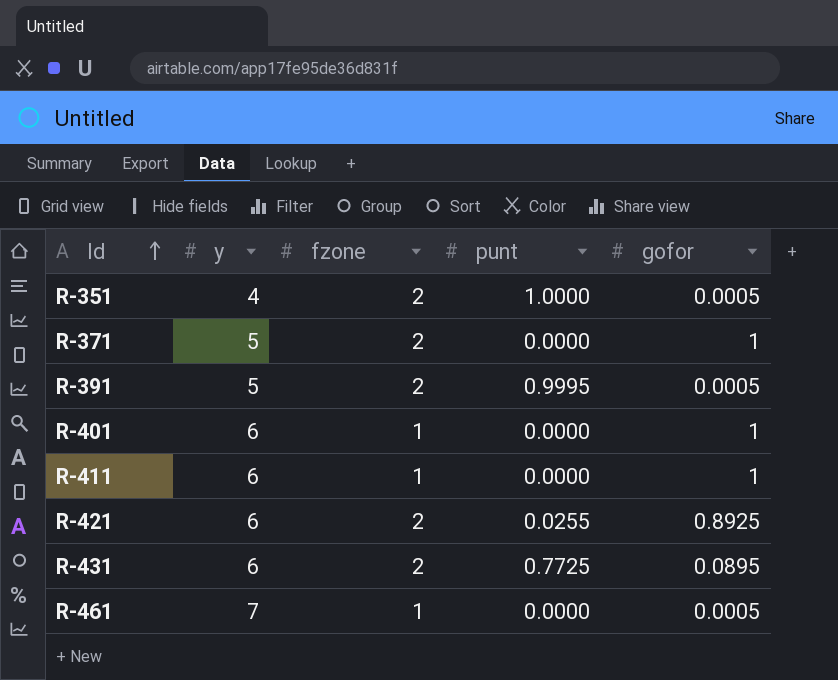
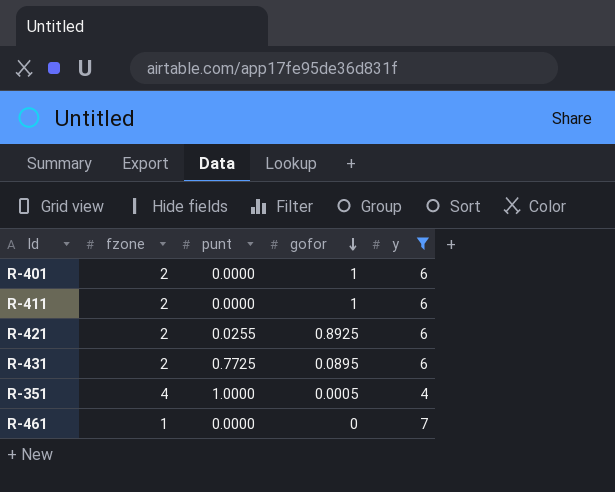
filter: none -> y != 5
row order: Id ascending -> gofor descending
column y | position: 2 -> 5
R-401 | fzone: 1 -> 2
R-411 | fzone: 1 -> 2
R-351 | fzone: 2 -> 4
R-461 | gofor: 0.0005 -> 0

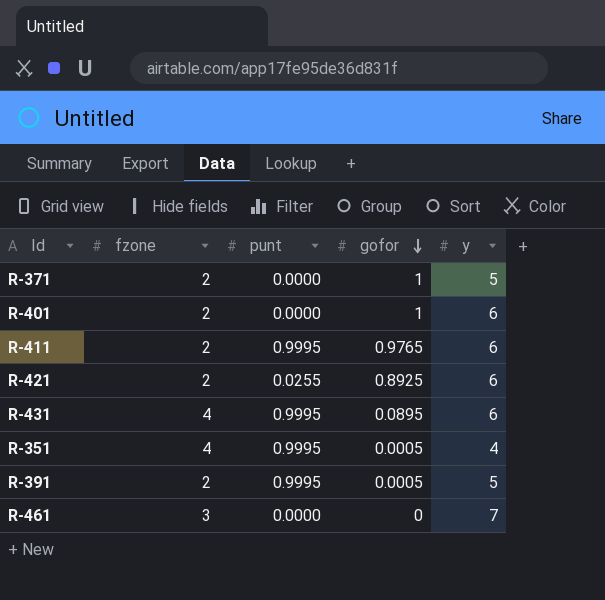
filter: y != 5 -> none
R-411 | punt: 0.0000 -> 0.9995
R-411 | gofor: 1 -> 0.9765
R-431 | fzone: 2 -> 4
R-431 | punt: 0.7725 -> 0.9995
R-351 | punt: 1.0000 -> 0.9995
R-461 | fzone: 1 -> 3

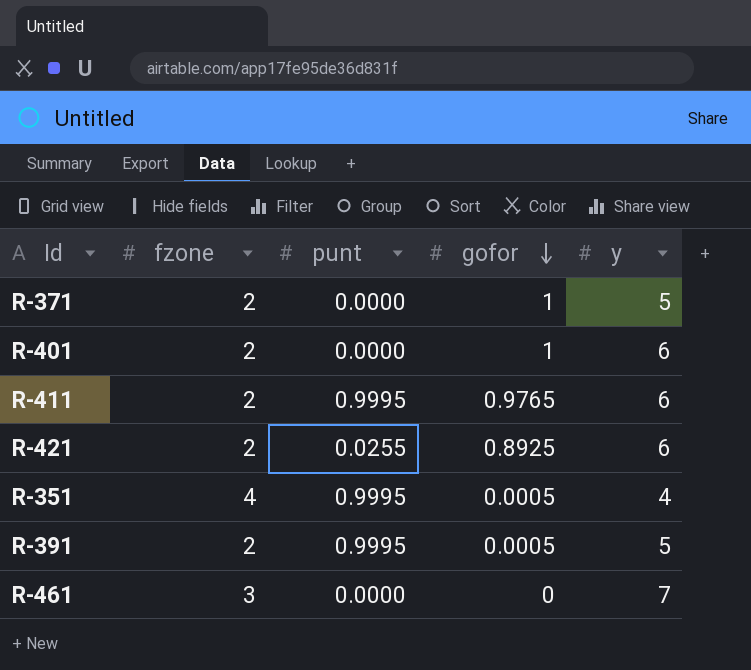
row R-431: 4 | 0.9995 | 0.0895 | 6 -> none

